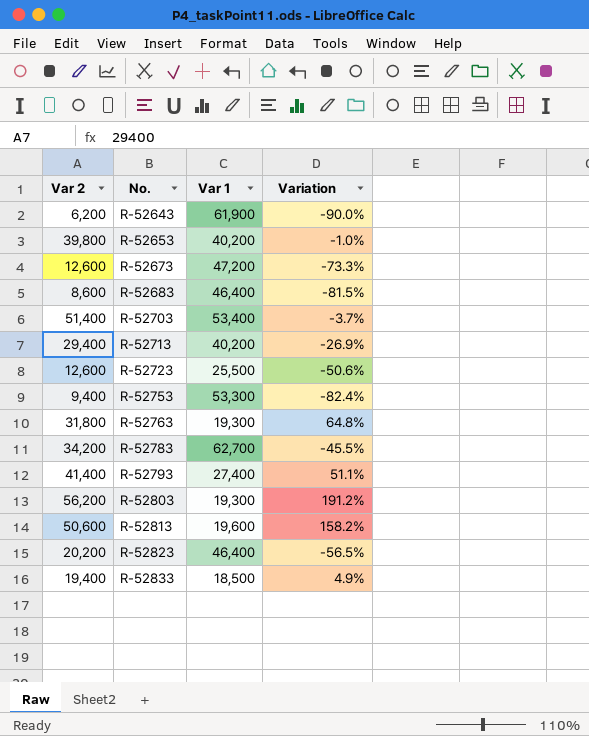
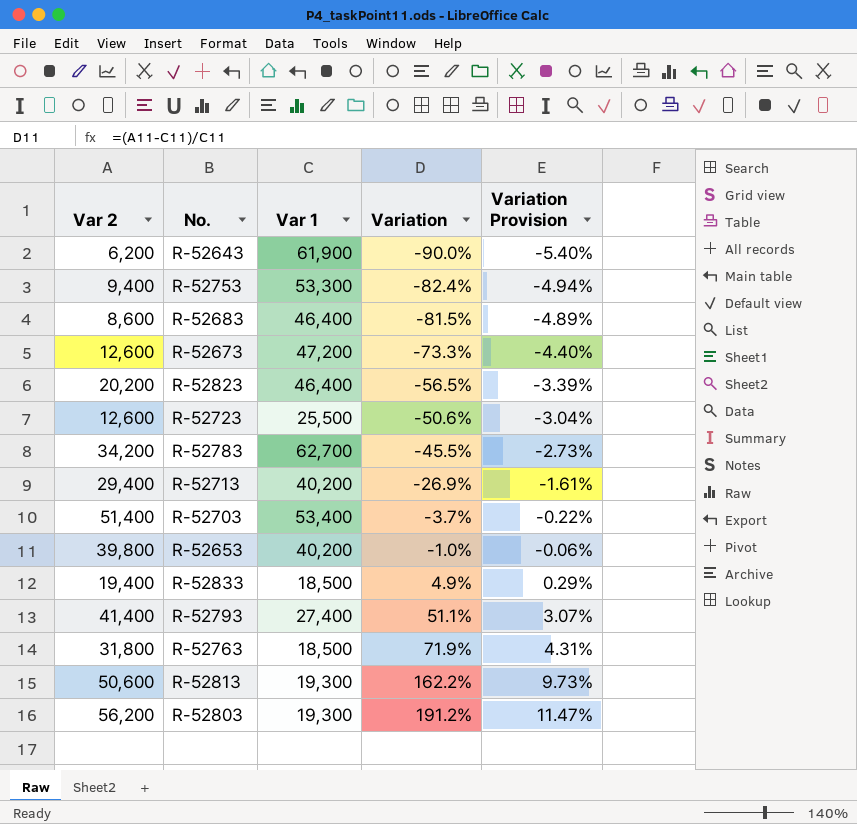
row order: No. ascending -> Variation ascending
column Variation Provision | formula: none -> [Variation] * 0.06
R-52763 | Var 1: 19,300 -> 18,500
R-52763 | Variation: 64.8% -> 71.9%
R-52813 | Var 1: 19,600 -> 19,300
R-52813 | Variation: 158.2% -> 162.2%

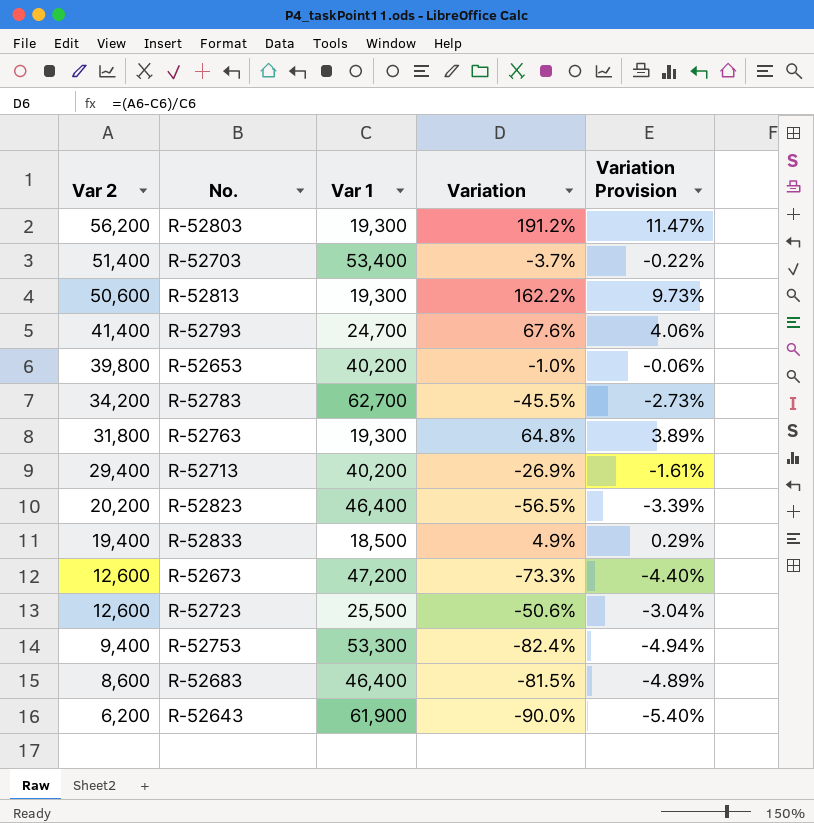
row order: Variation ascending -> Var 2 descending
R-52793 | Var 1: 27,400 -> 24,700
R-52793 | Variation: 51.1% -> 67.6%
R-52793 | Variation Provision: 3.07% -> 4.06%
R-52763 | Var 1: 18,500 -> 19,300
R-52763 | Variation: 71.9% -> 64.8%
R-52763 | Variation Provision: 4.31% -> 3.89%

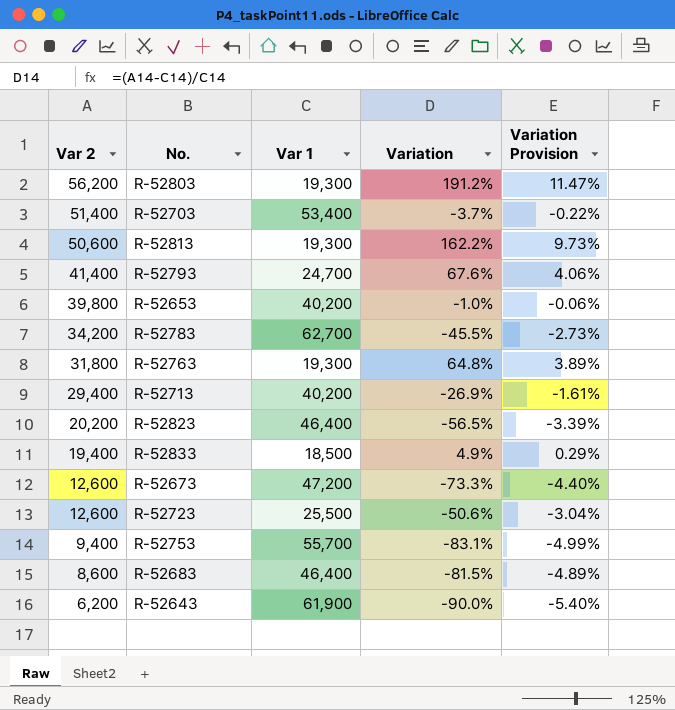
R-52753 | Var 1: 53,300 -> 55,700
R-52753 | Variation: -82.4% -> -83.1%
R-52753 | Variation Provision: -4.94% -> -4.99%

